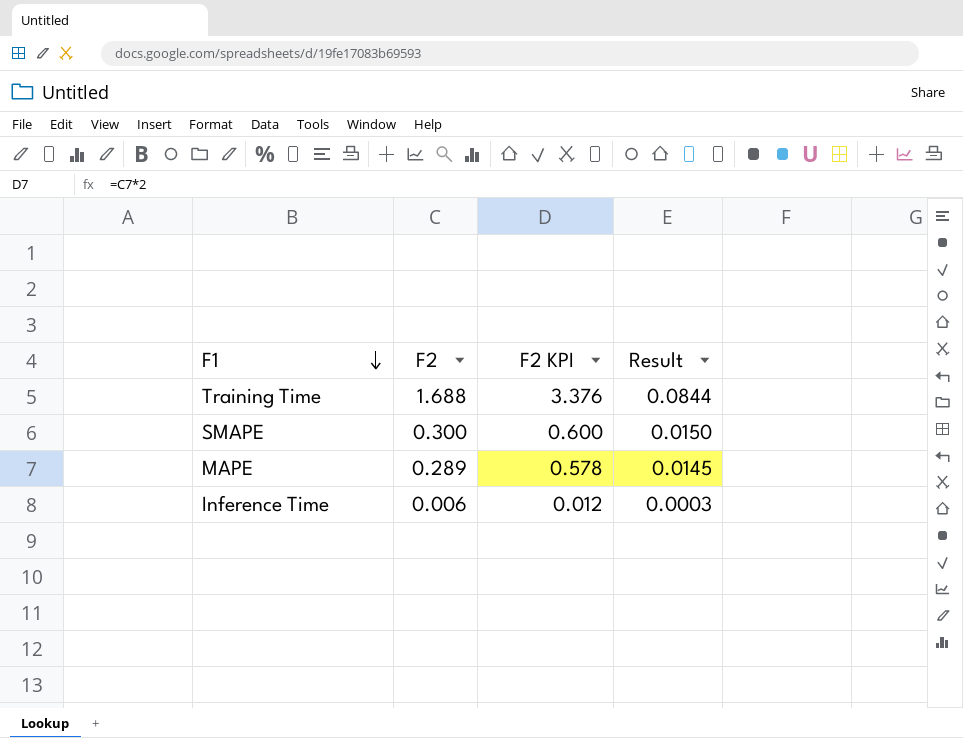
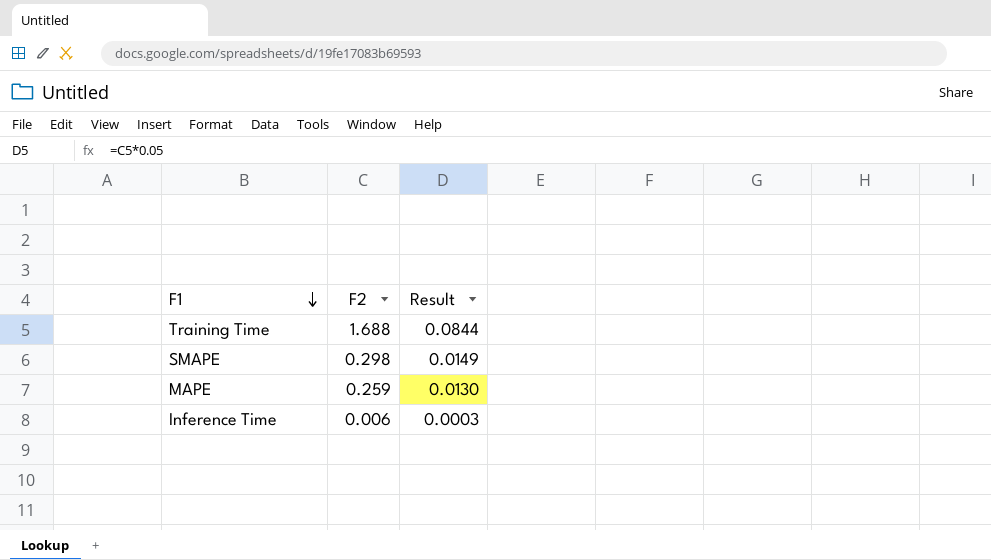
column F2 KPI | formula: [F2] * 2 -> none
SMAPE | F2: 0.300 -> 0.298
SMAPE | Result: 0.0150 -> 0.0149
MAPE | F2: 0.289 -> 0.259
MAPE | Result: 0.0145 -> 0.0130

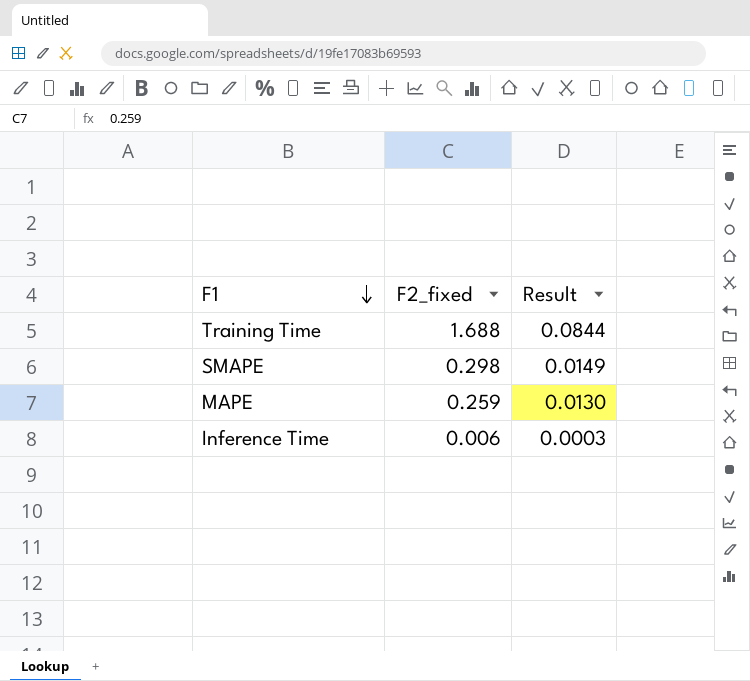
column name: F2 -> F2_fixed

